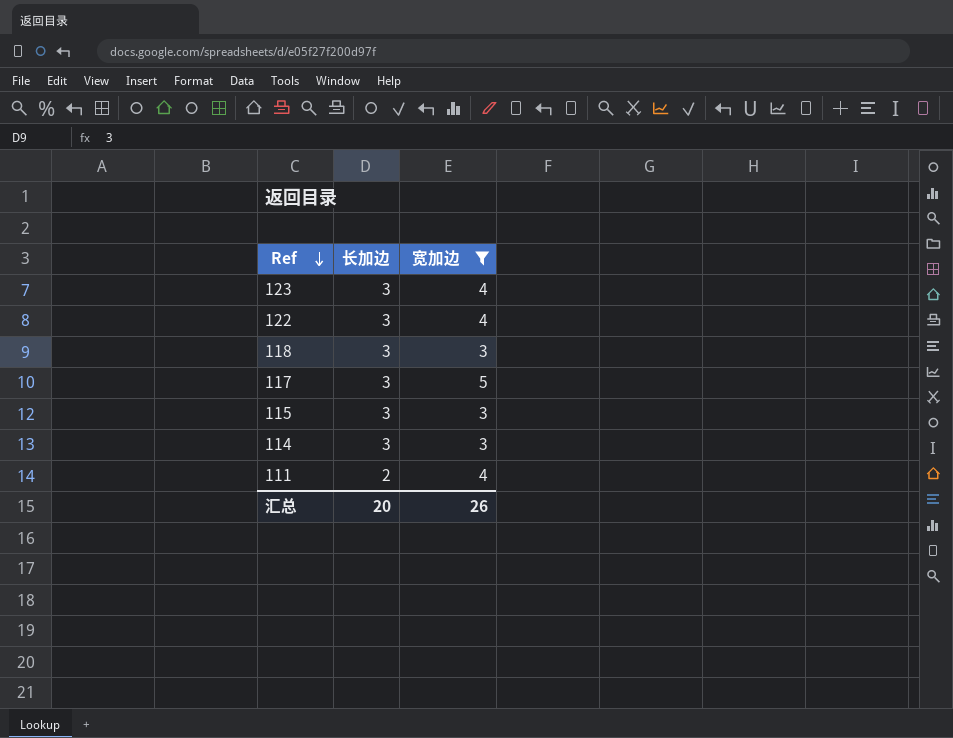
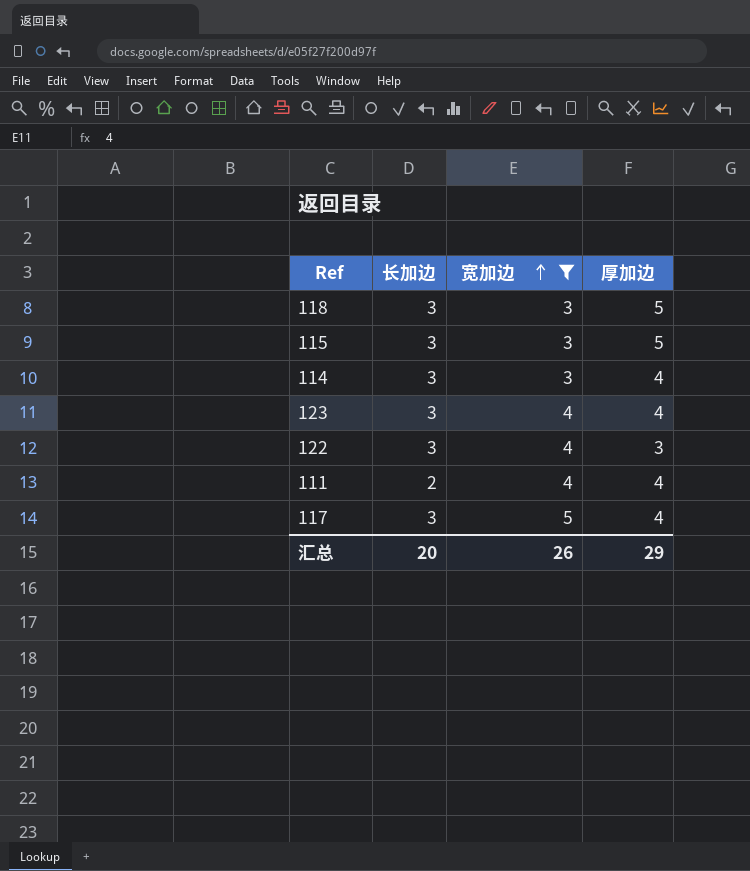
row order: Ref descending -> 宽加边 ascending
column 厚加边 | position: none -> 4

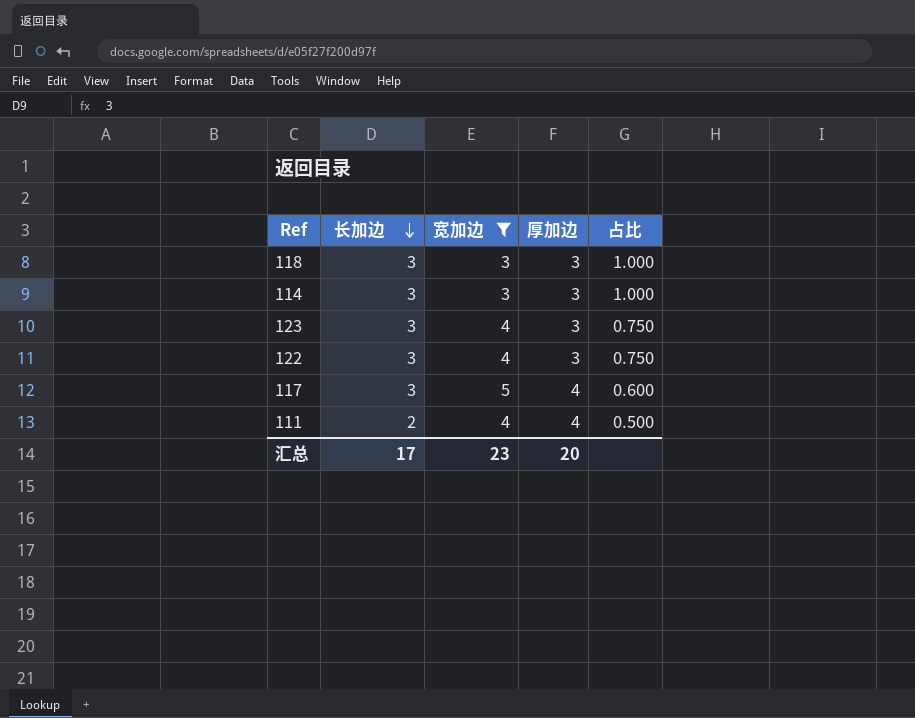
row order: 宽加边 ascending -> 长加边 descending
column 占比 | formula: none -> [长加边] / [宽加边]
row 115: 3 | 3 | 5 -> none
118 | 厚加边: 5 -> 3
114 | 厚加边: 4 -> 3
123 | 厚加边: 4 -> 3
汇总 | 长加边: 20 -> 17
汇总 | 宽加边: 26 -> 23
汇总 | 厚加边: 29 -> 20

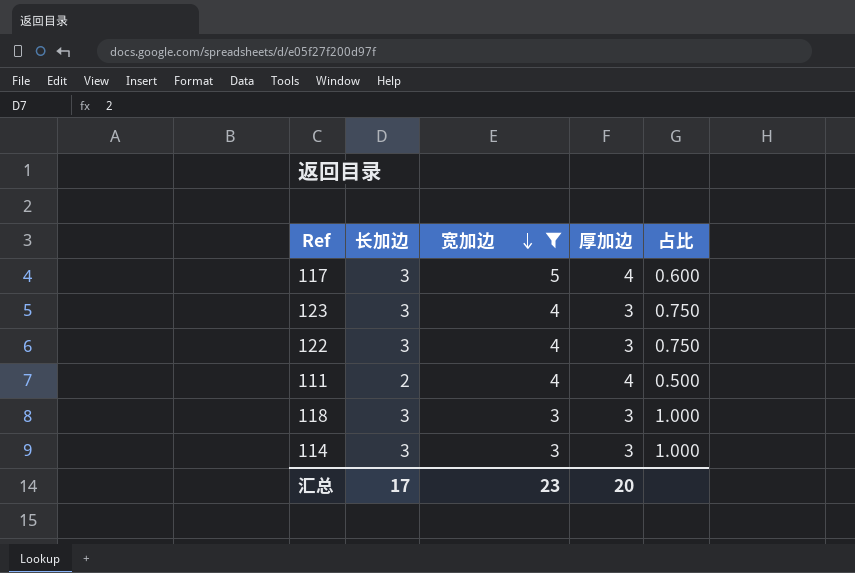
row order: 长加边 descending -> 宽加边 descending

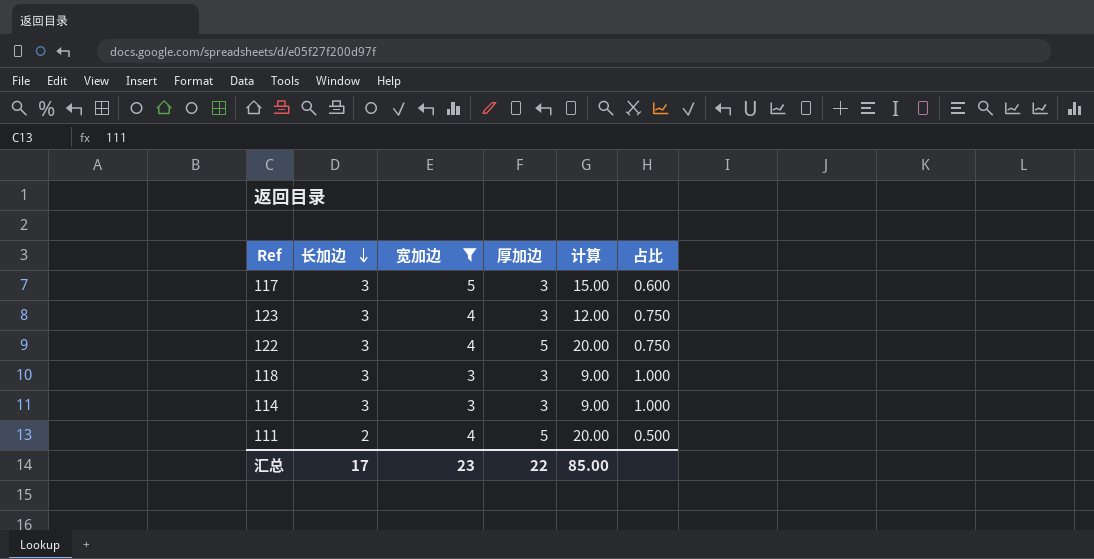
row order: 宽加边 descending -> 长加边 descending
column 计算 | formula: none -> [宽加边] * [厚加边]
117 | 厚加边: 4 -> 3
122 | 厚加边: 3 -> 5
111 | 厚加边: 4 -> 5
汇总 | 厚加边: 20 -> 22

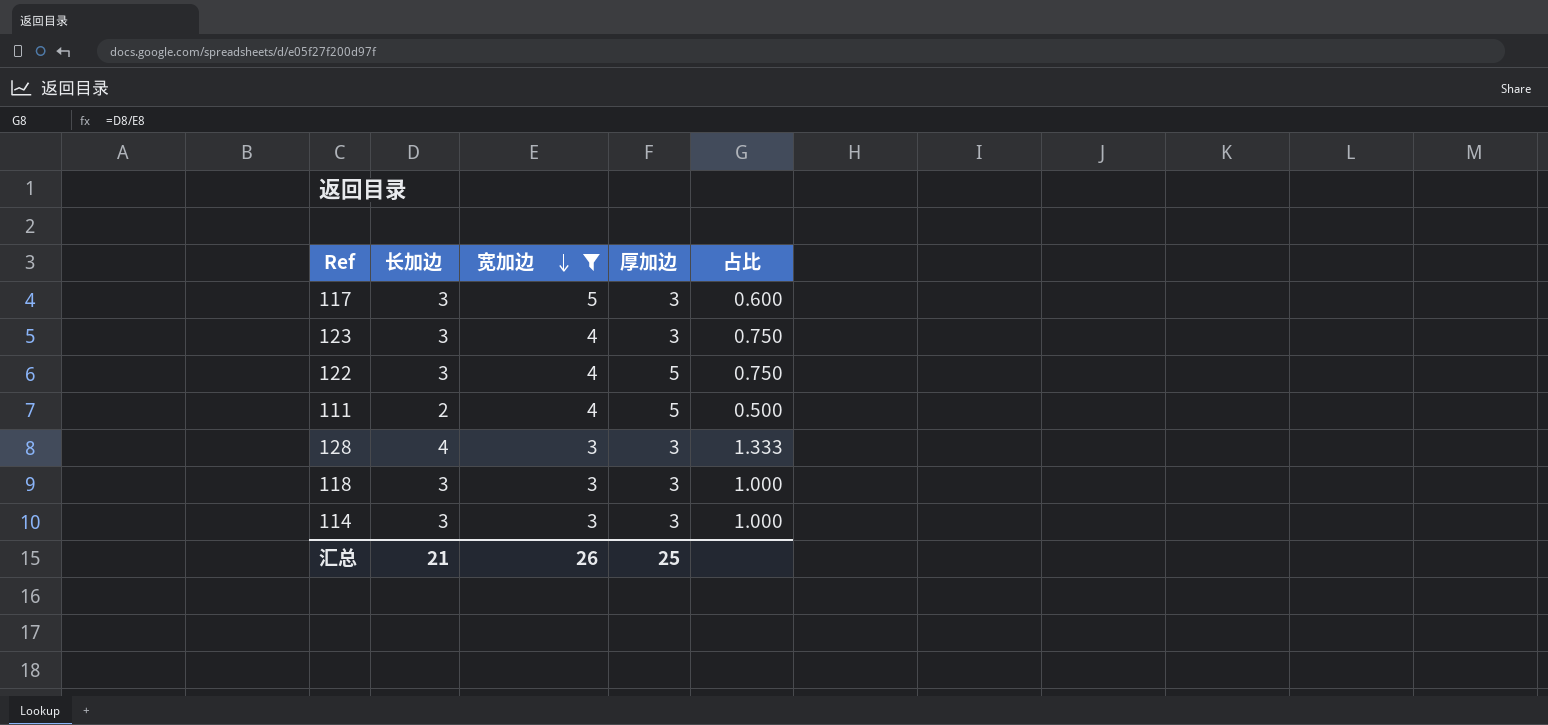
row order: 长加边 descending -> 宽加边 descending
column 计算 | formula: [宽加边] * [厚加边] -> none
row 128: none -> 4 | 3 | 3 | 1.333
汇总 | 长加边: 17 -> 21
汇总 | 宽加边: 23 -> 26
汇总 | 厚加边: 22 -> 25

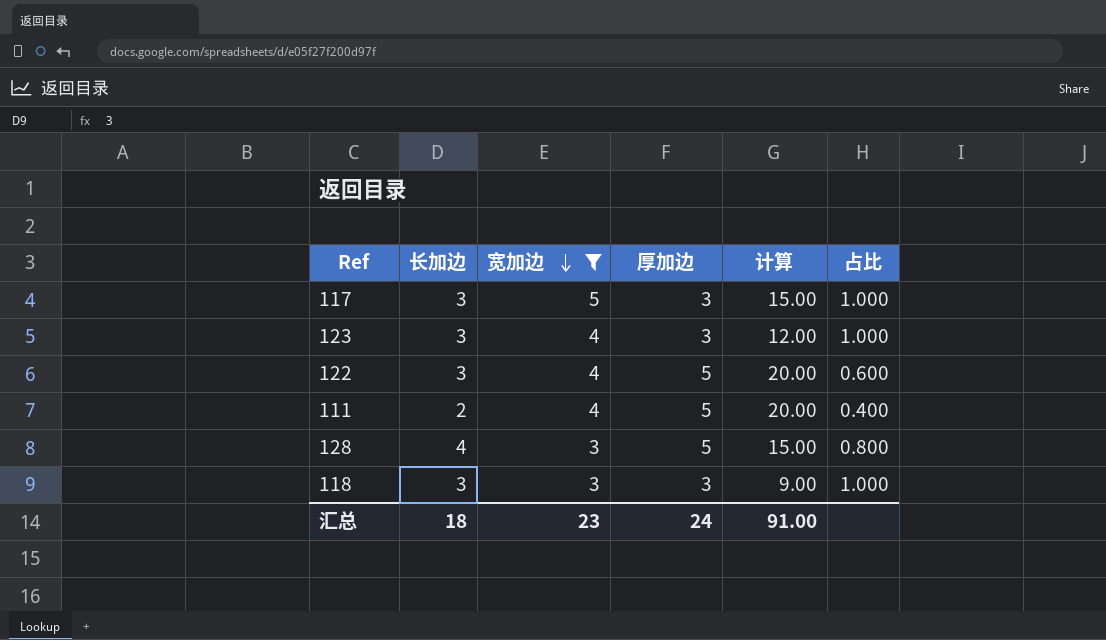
column 计算 | formula: none -> [宽加边] * [厚加边]
column 占比 | formula: [长加边] / [宽加边] -> [长加边] / [厚加边]
row 114: 3 | 3 | 3 | 1.000 -> none
128 | 厚加边: 3 -> 5
汇总 | 长加边: 21 -> 18
汇总 | 宽加边: 26 -> 23
汇总 | 厚加边: 25 -> 24

